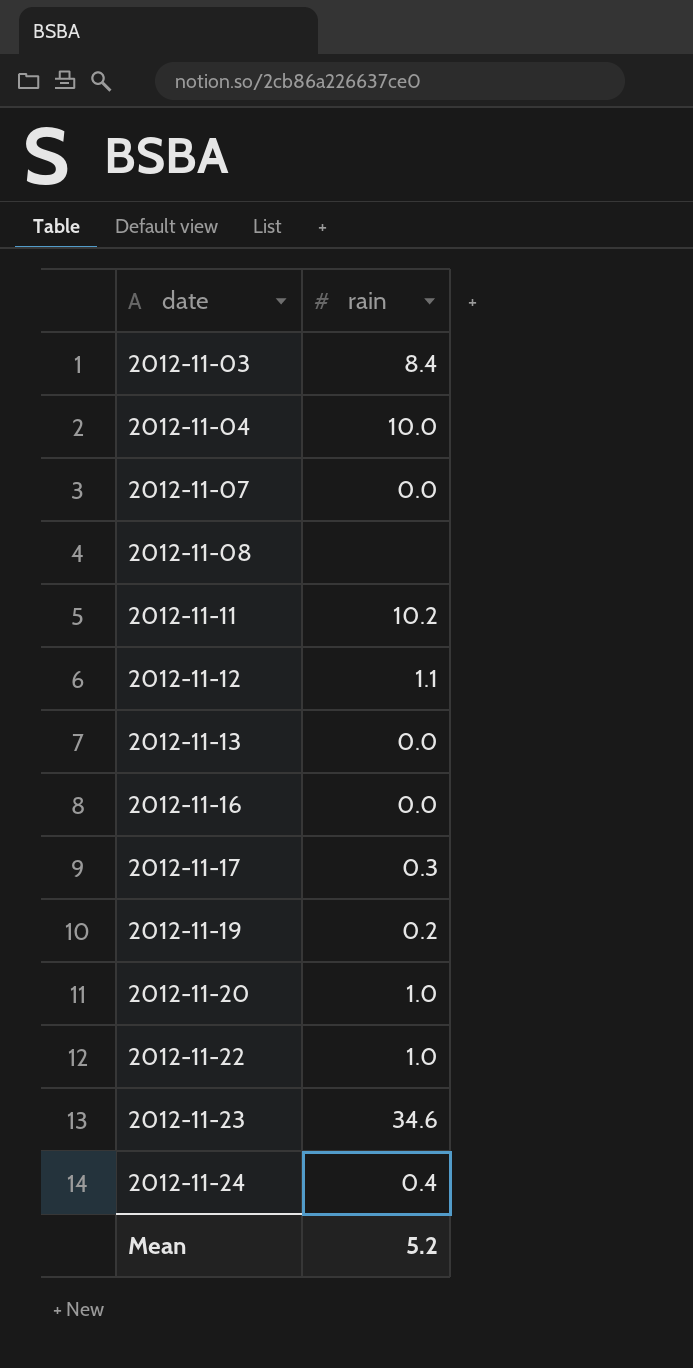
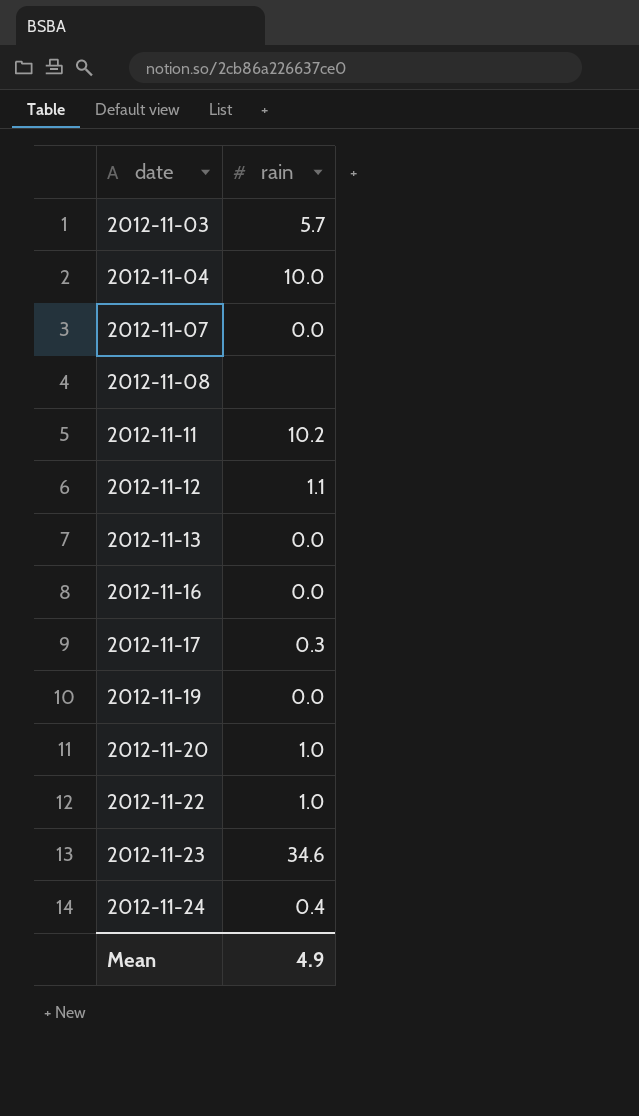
2012-11-03 | rain: 8.4 -> 5.7
2012-11-19 | rain: 0.2 -> 0.0
Mean | rain: 5.2 -> 4.9

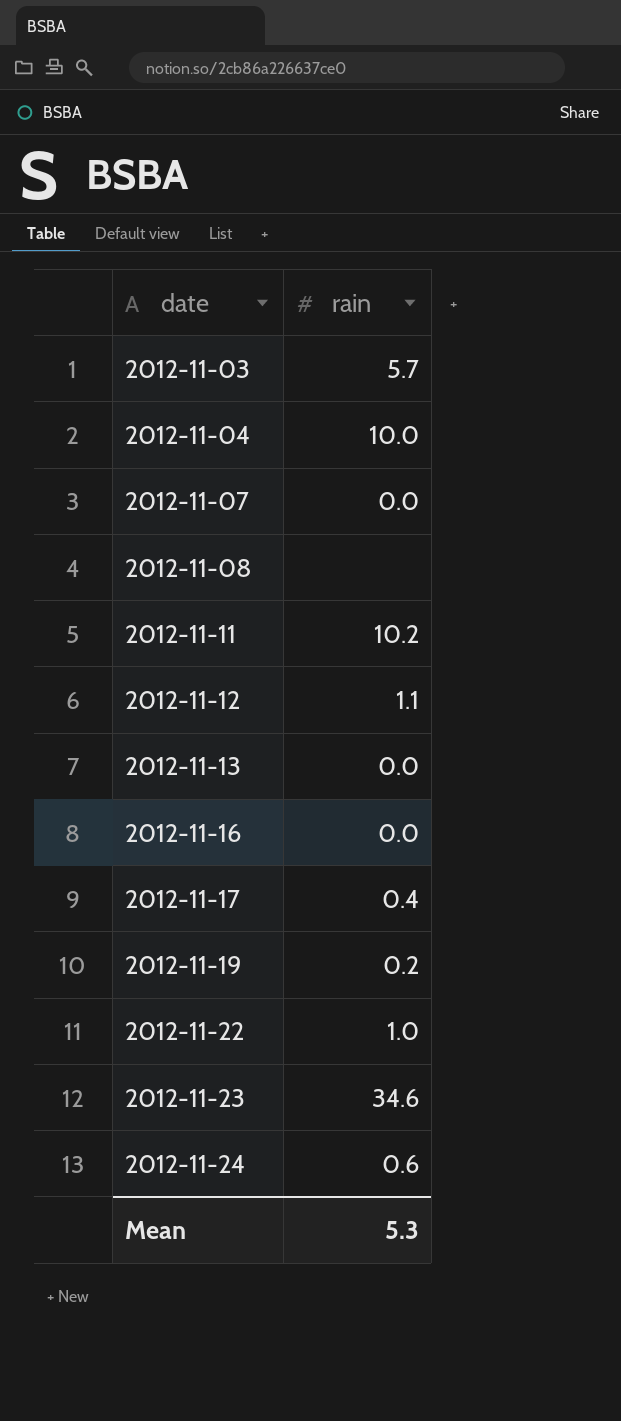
row 2012-11-20: 1.0 -> none
2012-11-17 | rain: 0.3 -> 0.4
2012-11-19 | rain: 0.0 -> 0.2
2012-11-24 | rain: 0.4 -> 0.6
Mean | rain: 4.9 -> 5.3

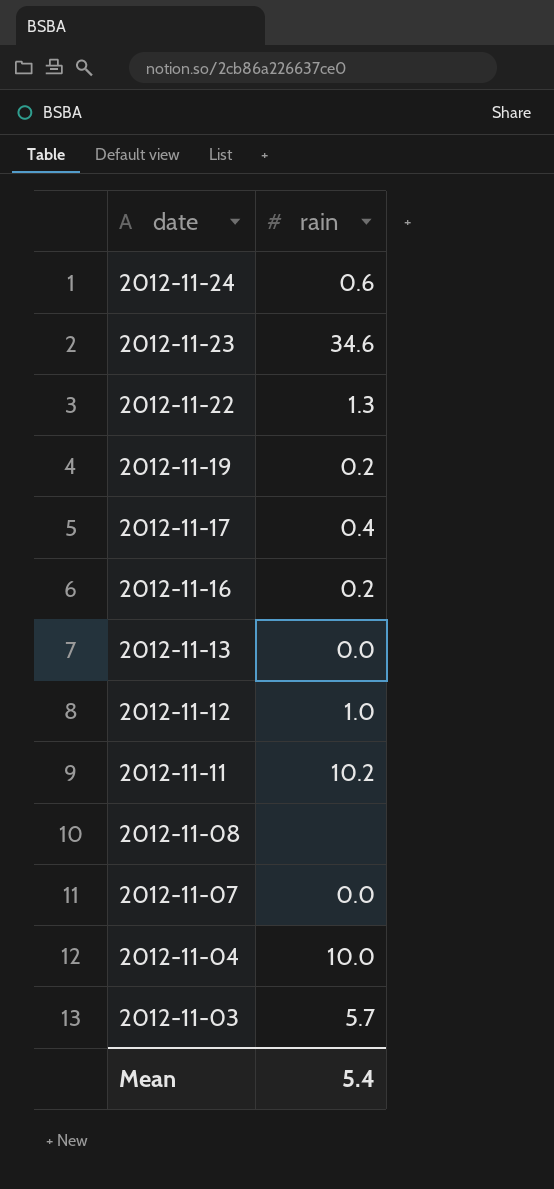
row order: date ascending -> date descending
2012-11-22 | rain: 1.0 -> 1.3
2012-11-16 | rain: 0.0 -> 0.2
2012-11-12 | rain: 1.1 -> 1.0
Mean | rain: 5.3 -> 5.4

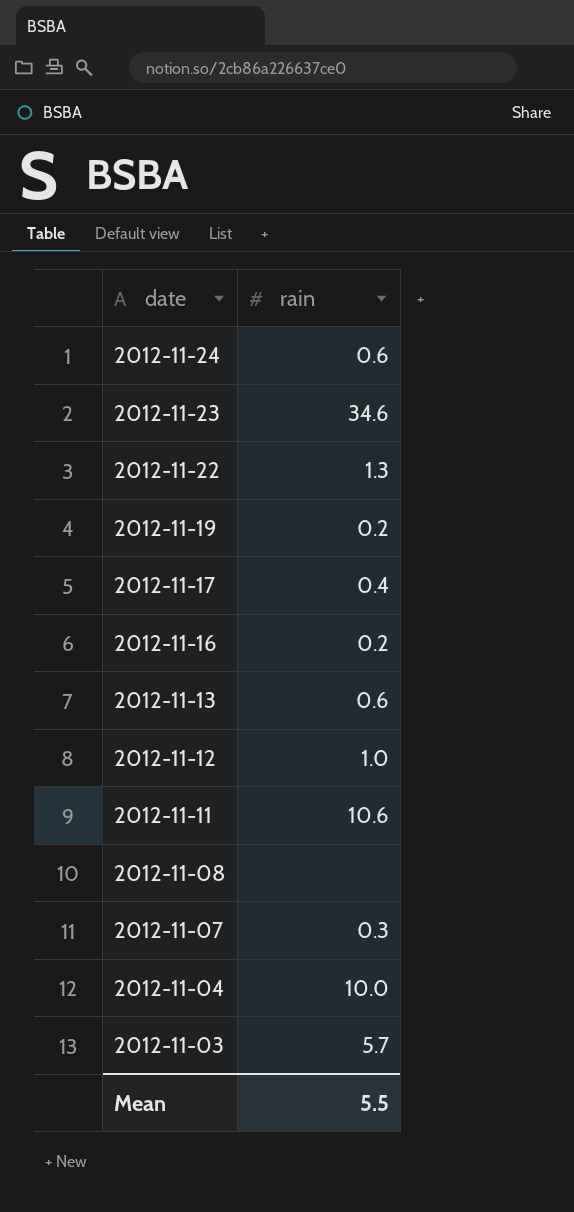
2012-11-13 | rain: 0.0 -> 0.6
2012-11-11 | rain: 10.2 -> 10.6
2012-11-07 | rain: 0.0 -> 0.3
Mean | rain: 5.4 -> 5.5

